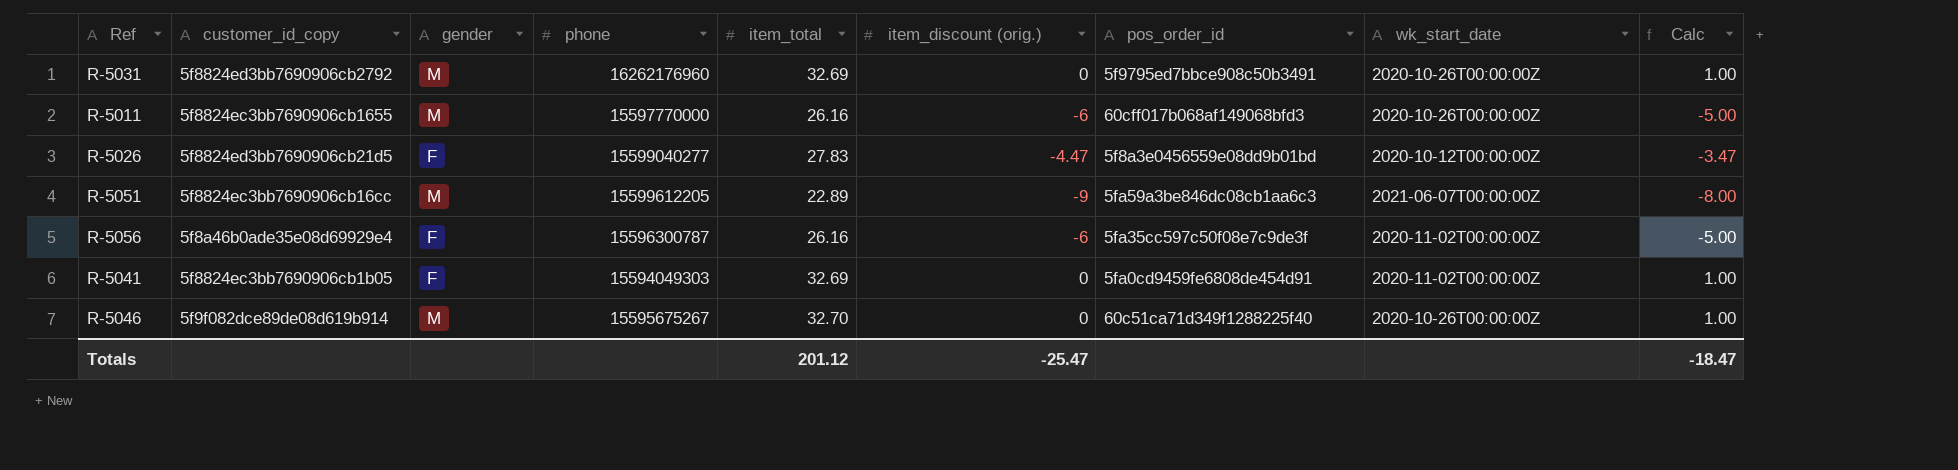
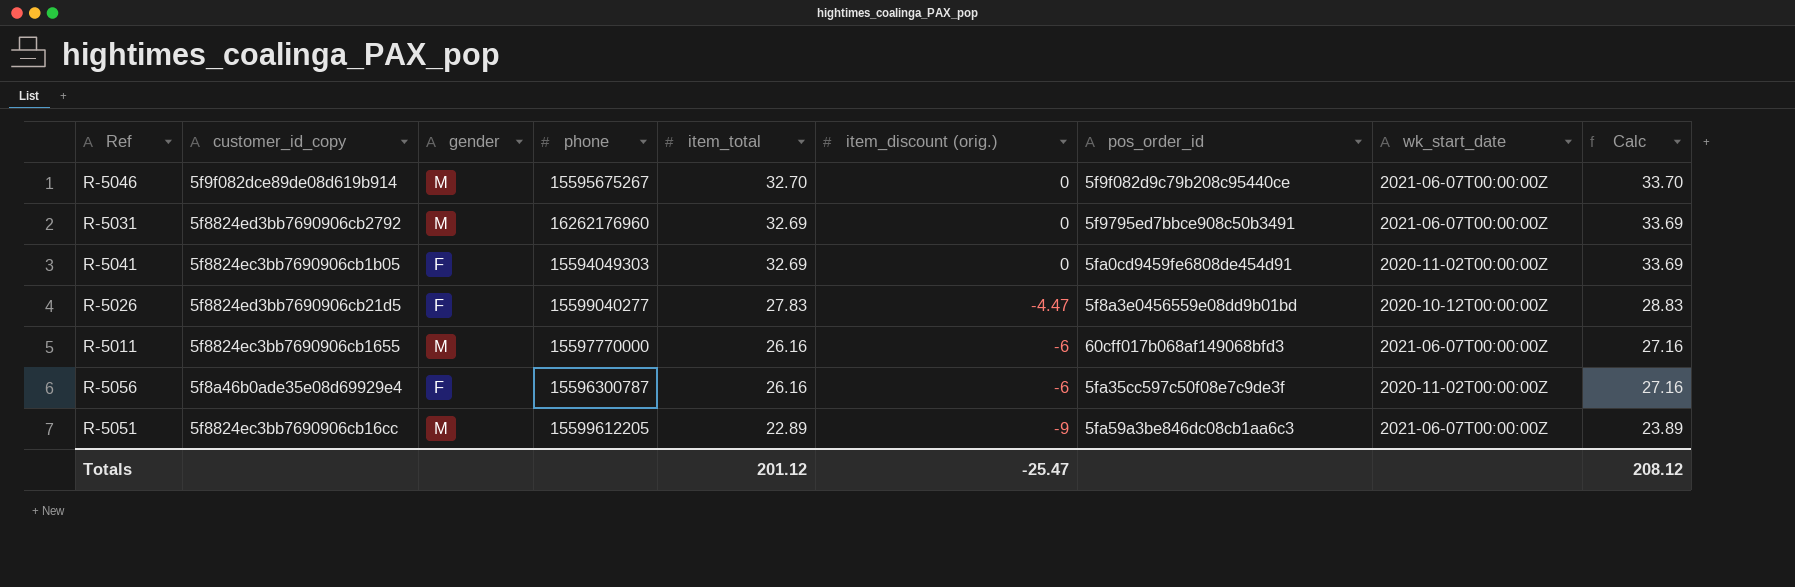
row order: none -> item_total descending
column Calc | formula: [item_discount (orig.)] + 1 -> [item_total] + 1
R-5046 | pos_order_id: 60c51ca71d349f1288225f40 -> 5f9f082d9c79b208c95440ce
R-5046 | wk_start_date: 2020-10-26T00:00:00Z -> 2021-06-07T00:00:00Z
R-5031 | wk_start_date: 2020-10-26T00:00:00Z -> 2021-06-07T00:00:00Z
R-5011 | wk_start_date: 2020-10-26T00:00:00Z -> 2021-06-07T00:00:00Z
Totals | Calc: -18.47 -> 208.12

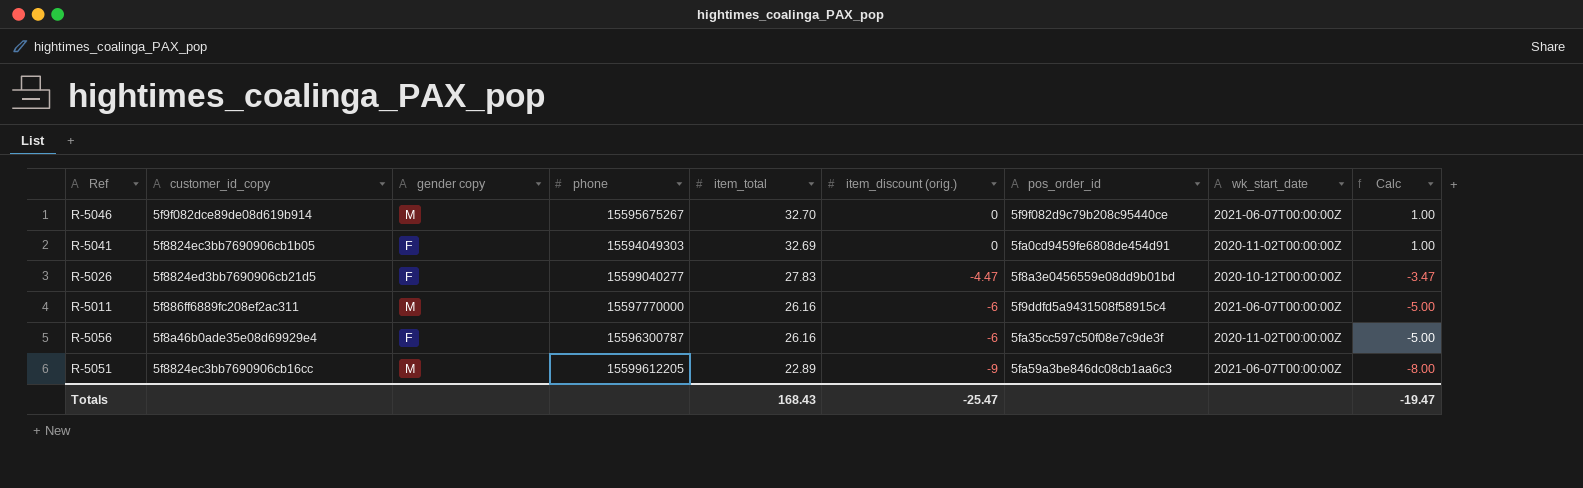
column name: gender -> gender copy
column Calc | formula: [item_total] + 1 -> [item_discount (orig.)] + 1
row R-5031: 5f8824ed3bb7690906cb2792 | M | 16262176960 | 32.69 | 0 | 5f9795ed7bbce908c50b3491 | 2021-06-07T00:00:00Z | 33.69 -> none
R-5011 | customer_id_copy: 5f8824ec3bb7690906cb1655 -> 5f886ff6889fc208ef2ac311
R-5011 | pos_order_id: 60cff017b068af149068bfd3 -> 5f9ddfd5a9431508f58915c4
Totals | item_total: 201.12 -> 168.43
Totals | Calc: 208.12 -> -19.47

